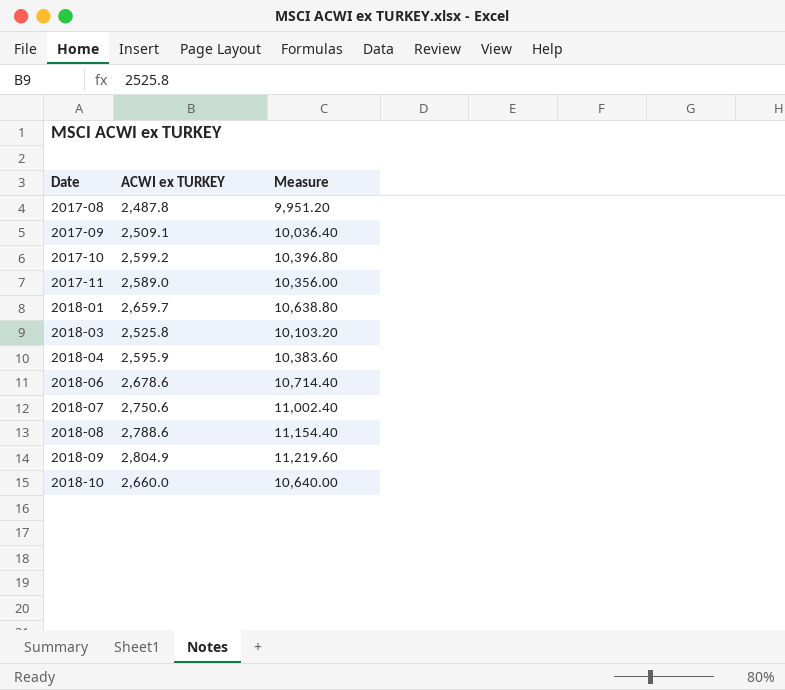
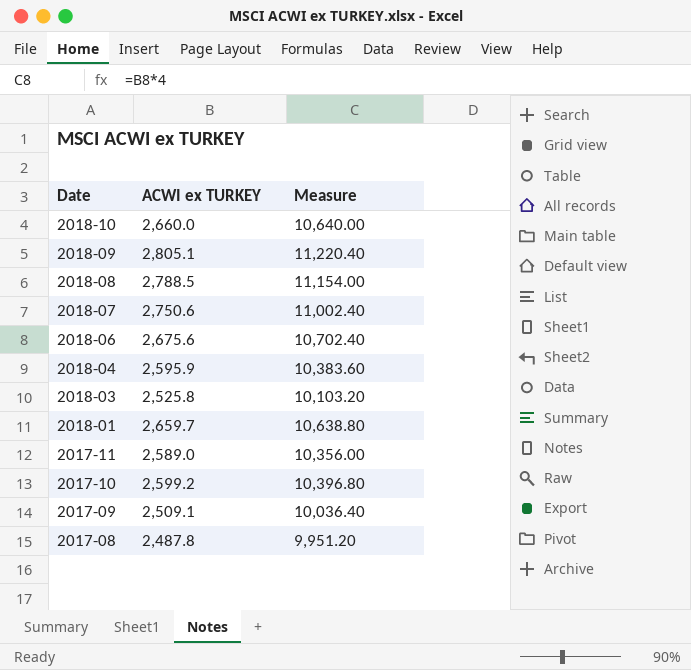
row order: Date ascending -> Date descending
2018-09 | ACWI ex TURKEY: 2,804.9 -> 2,805.1
2018-09 | Measure: 11,219.60 -> 11,220.40
2018-08 | ACWI ex TURKEY: 2,788.6 -> 2,788.5
2018-08 | Measure: 11,154.40 -> 11,154.00
2018-06 | ACWI ex TURKEY: 2,678.6 -> 2,675.6
2018-06 | Measure: 10,714.40 -> 10,702.40

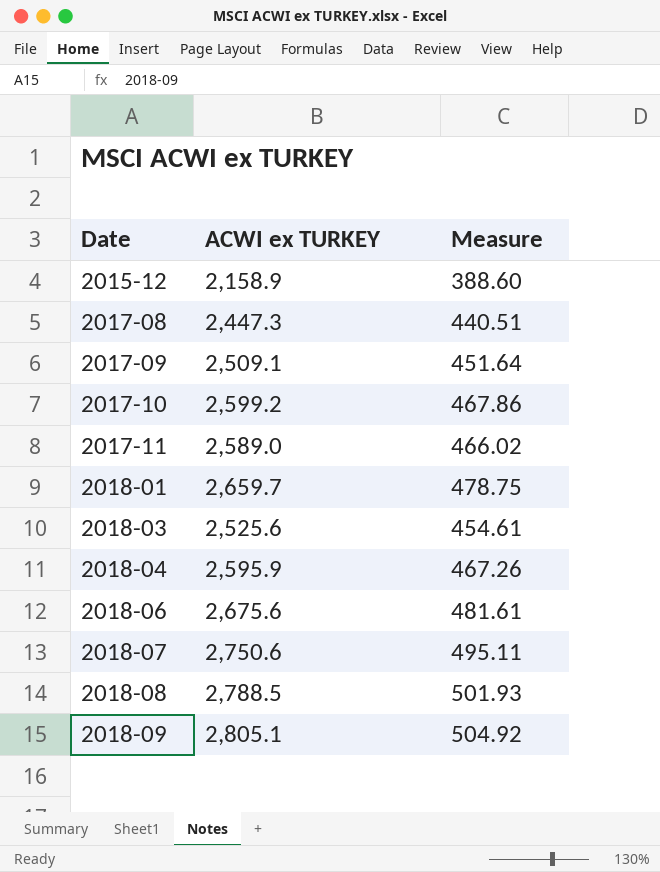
row order: Date descending -> Date ascending
column Measure | formula: [ACWI ex TURKEY] * 4 -> [ACWI ex TURKEY] * 0.18
row 2018-10: 2,660.0 | 10,640.00 -> none
row 2015-12: none -> 2,158.9 | 388.60
2017-08 | ACWI ex TURKEY: 2,487.8 -> 2,447.3
2018-03 | ACWI ex TURKEY: 2,525.8 -> 2,525.6

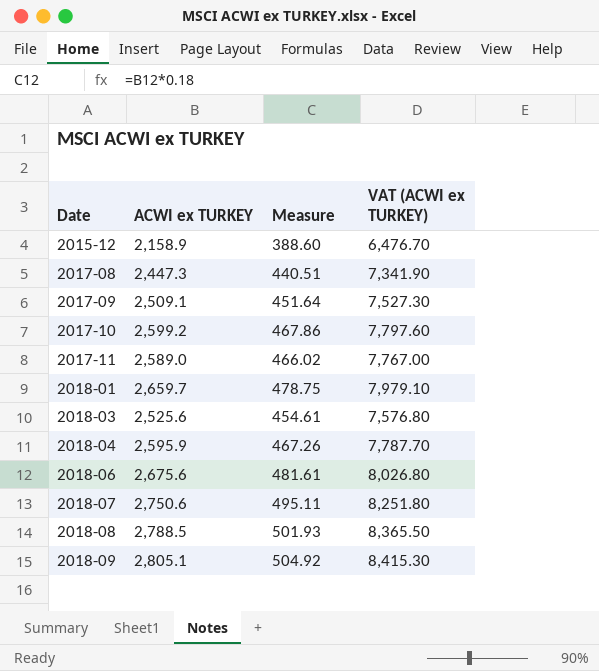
column VAT (ACWI ex TURKEY) | formula: none -> [ACWI ex TURKEY] * 3

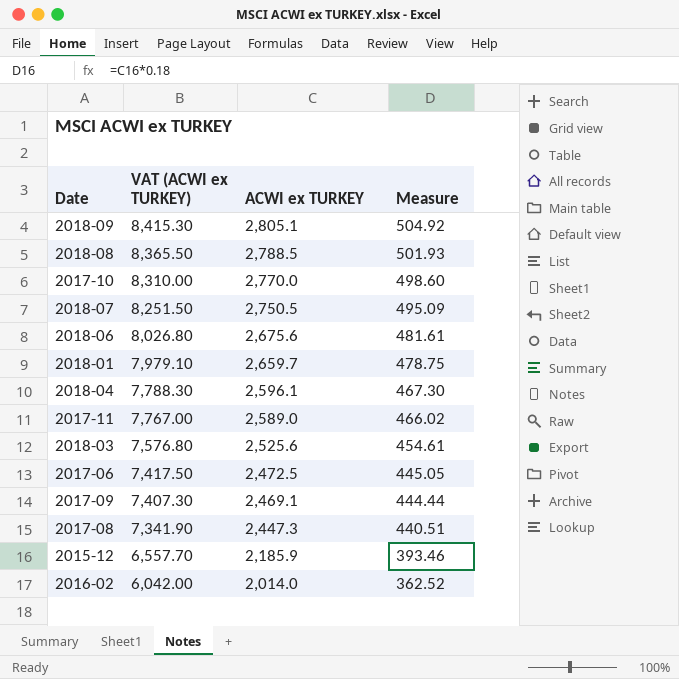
row order: Date ascending -> VAT (ACWI ex TURKEY) descending
column VAT (ACWI ex TURKEY) | position: 4 -> 2
2017-10 | VAT (ACWI ex TURKEY): 7,797.60 -> 8,310.00
2017-10 | ACWI ex TURKEY: 2,599.2 -> 2,770.0
2017-10 | Measure: 467.86 -> 498.60
2018-07 | VAT (ACWI ex TURKEY): 8,251.80 -> 8,251.50
2018-07 | ACWI ex TURKEY: 2,750.6 -> 2,750.5
2018-07 | Measure: 495.11 -> 495.09
2018-04 | VAT (ACWI ex TURKEY): 7,787.70 -> 7,788.30
2018-04 | ACWI ex TURKEY: 2,595.9 -> 2,596.1
2018-04 | Measure: 467.26 -> 467.30
row 2017-06: none -> 7,417.50 | 2,472.5 | 445.05
2017-09 | VAT (ACWI ex TURKEY): 7,527.30 -> 7,407.30
2017-09 | ACWI ex TURKEY: 2,509.1 -> 2,469.1
2017-09 | Measure: 451.64 -> 444.44
2015-12 | VAT (ACWI ex TURKEY): 6,476.70 -> 6,557.70
2015-12 | ACWI ex TURKEY: 2,158.9 -> 2,185.9
2015-12 | Measure: 388.60 -> 393.46
row 2016-02: none -> 6,042.00 | 2,014.0 | 362.52

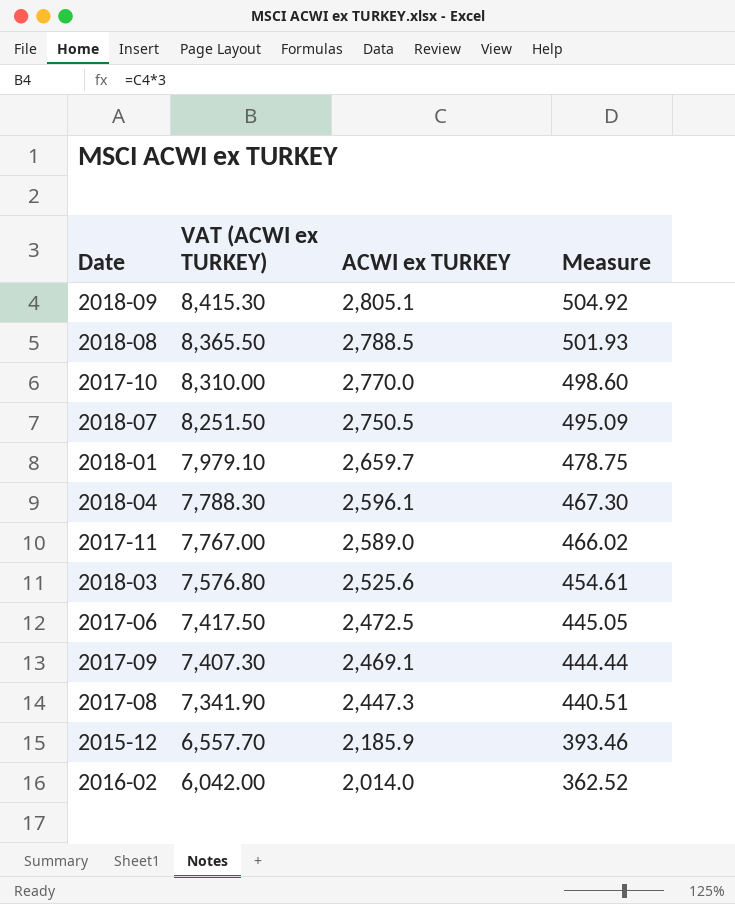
row 2018-06: 8,026.80 | 2,675.6 | 481.61 -> none

